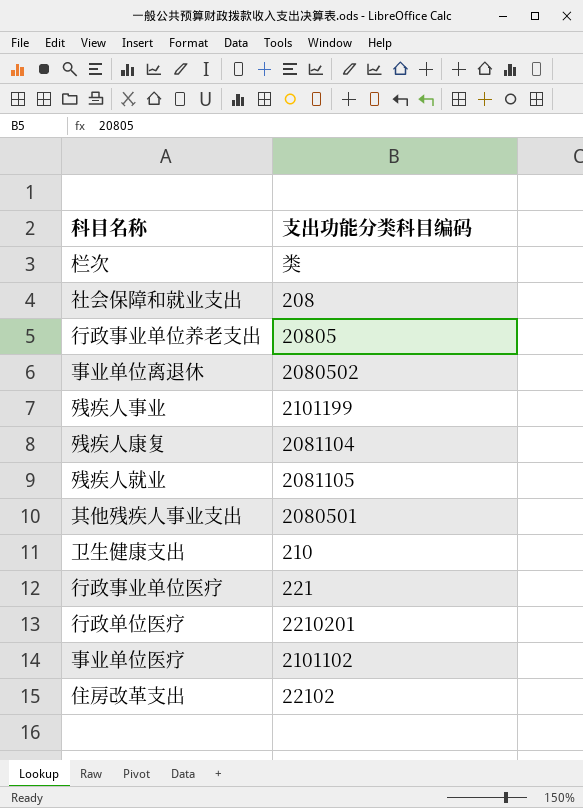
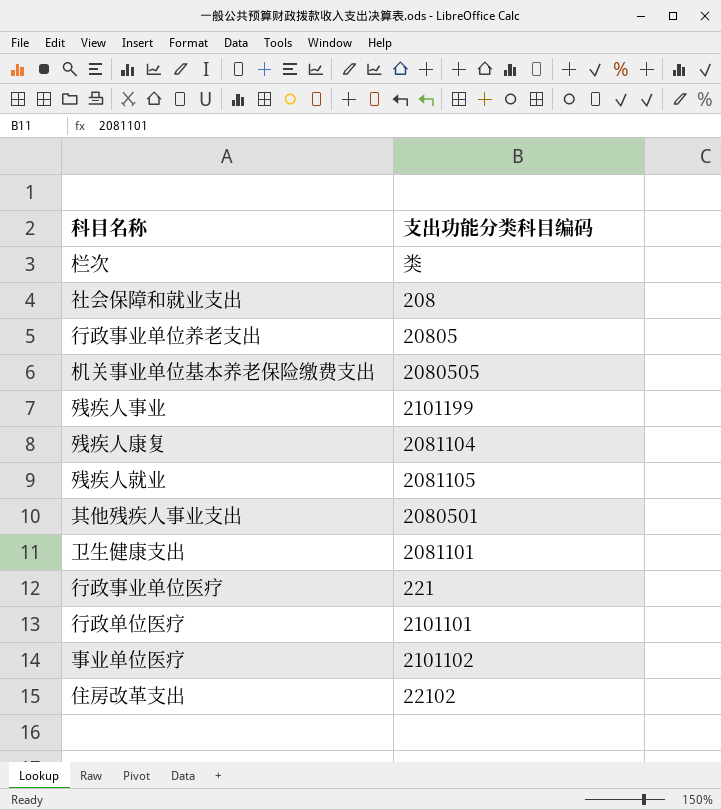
row 事业单位离退休: 2080502 -> none
row 机关事业单位基本养老保险缴费支出: none -> 2080505
卫生健康支出 | 支出功能分类科目编码: 210 -> 2081101
行政单位医疗 | 支出功能分类科目编码: 2210201 -> 2101101

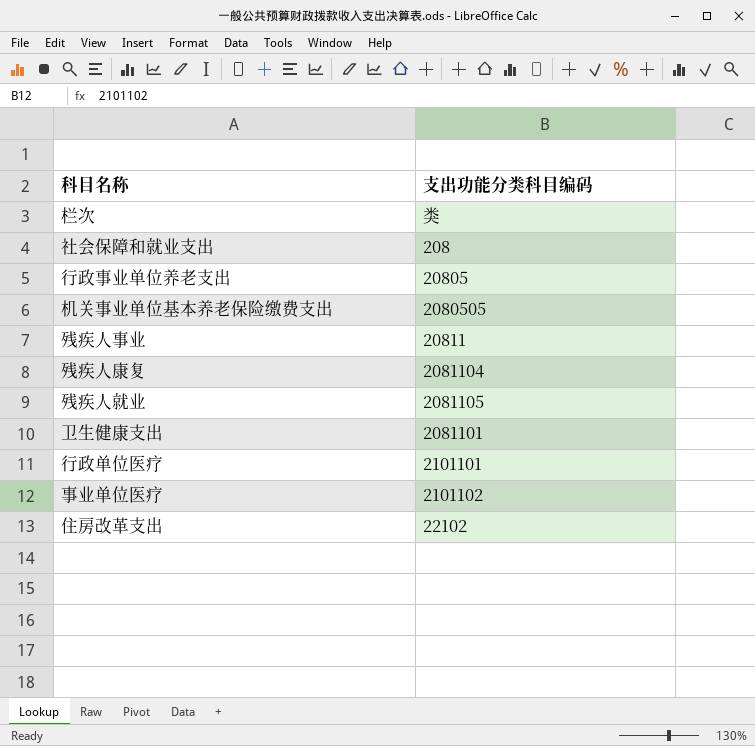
row 其他残疾人事业支出: 2080501 -> none
row 行政事业单位医疗: 221 -> none
残疾人事业 | 支出功能分类科目编码: 2101199 -> 20811

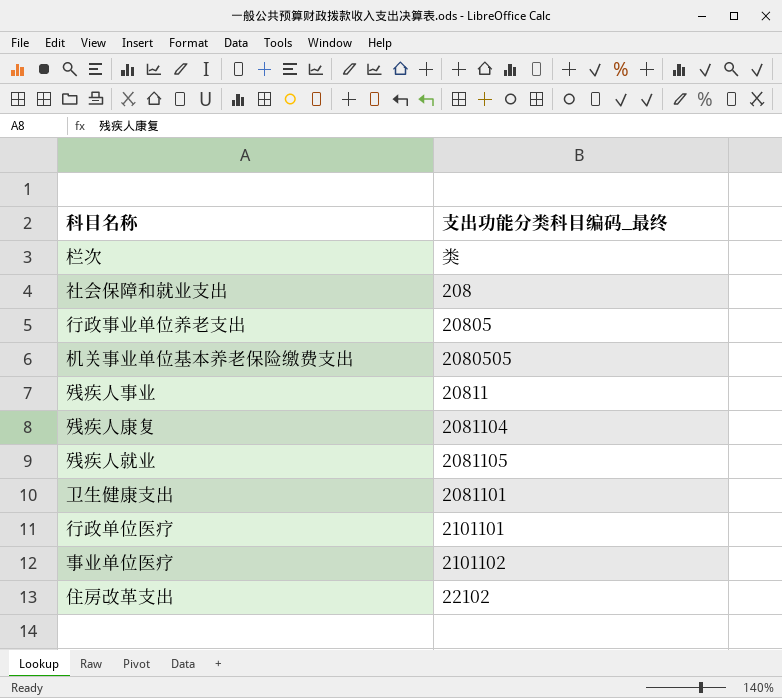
column name: 支出功能分类科目编码 -> 支出功能分类科目编码_最终

